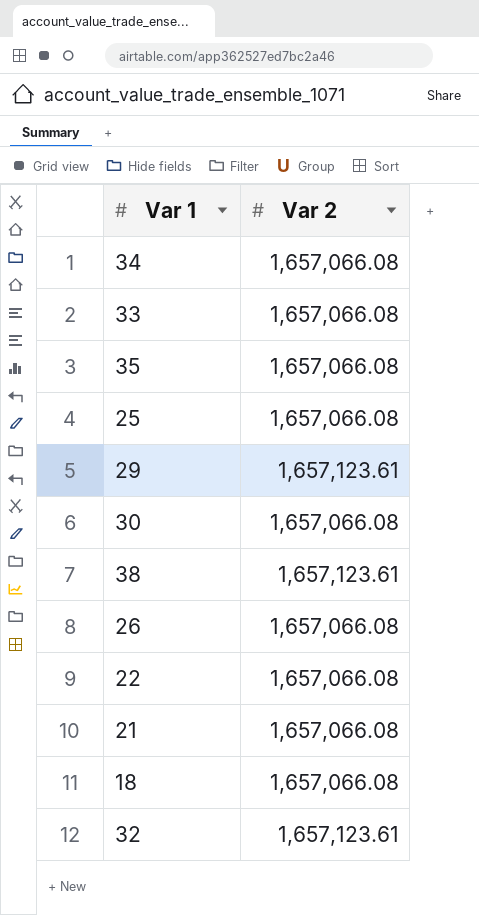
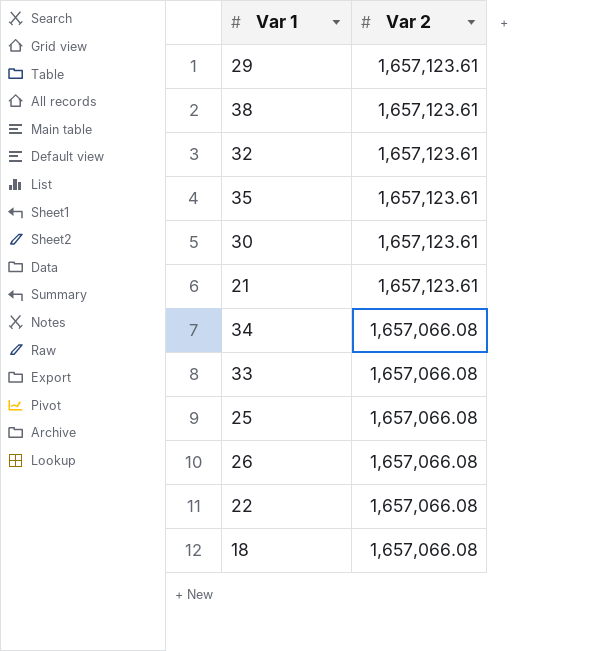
row order: none -> Var 2 descending
35 | Var 2: 1,657,066.08 -> 1,657,123.61
30 | Var 2: 1,657,066.08 -> 1,657,123.61
21 | Var 2: 1,657,066.08 -> 1,657,123.61

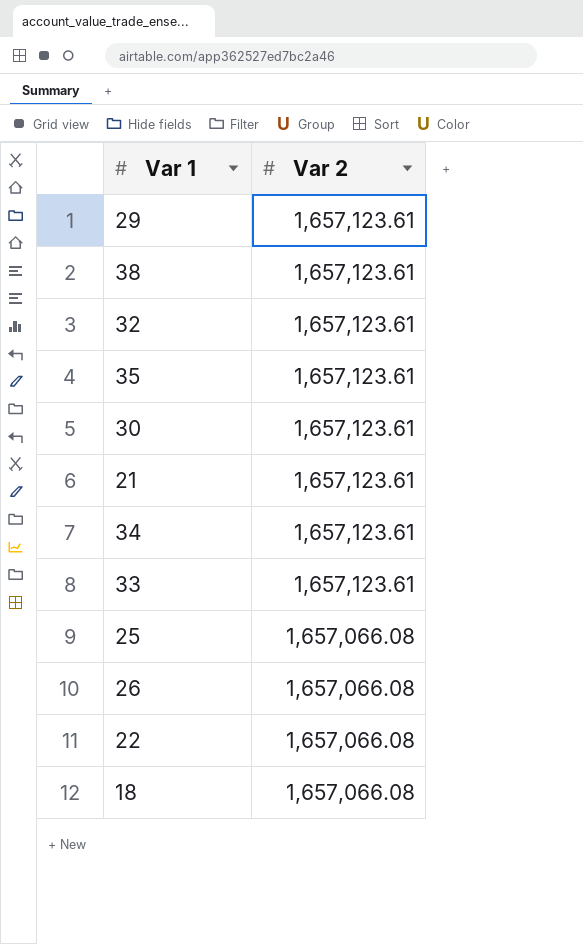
34 | Var 2: 1,657,066.08 -> 1,657,123.61
33 | Var 2: 1,657,066.08 -> 1,657,123.61

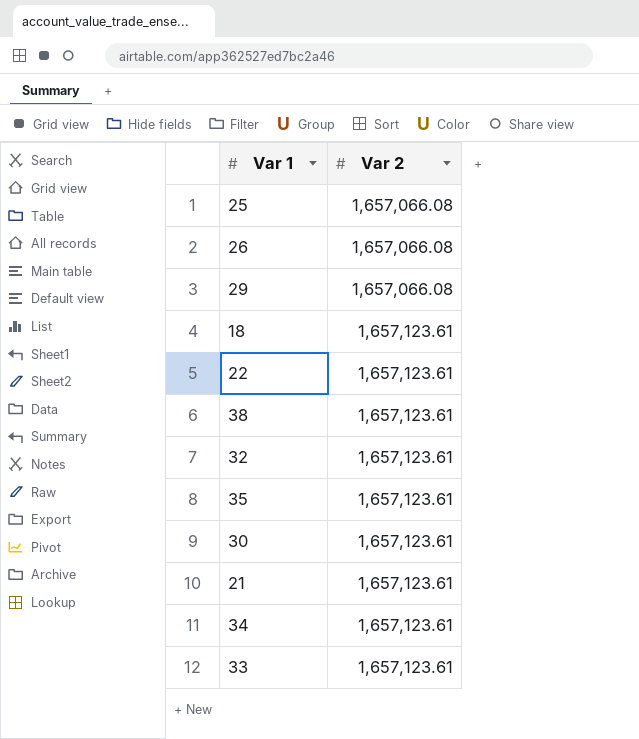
row order: Var 2 descending -> Var 2 ascending
29 | Var 2: 1,657,123.61 -> 1,657,066.08
18 | Var 2: 1,657,066.08 -> 1,657,123.61
22 | Var 2: 1,657,066.08 -> 1,657,123.61

